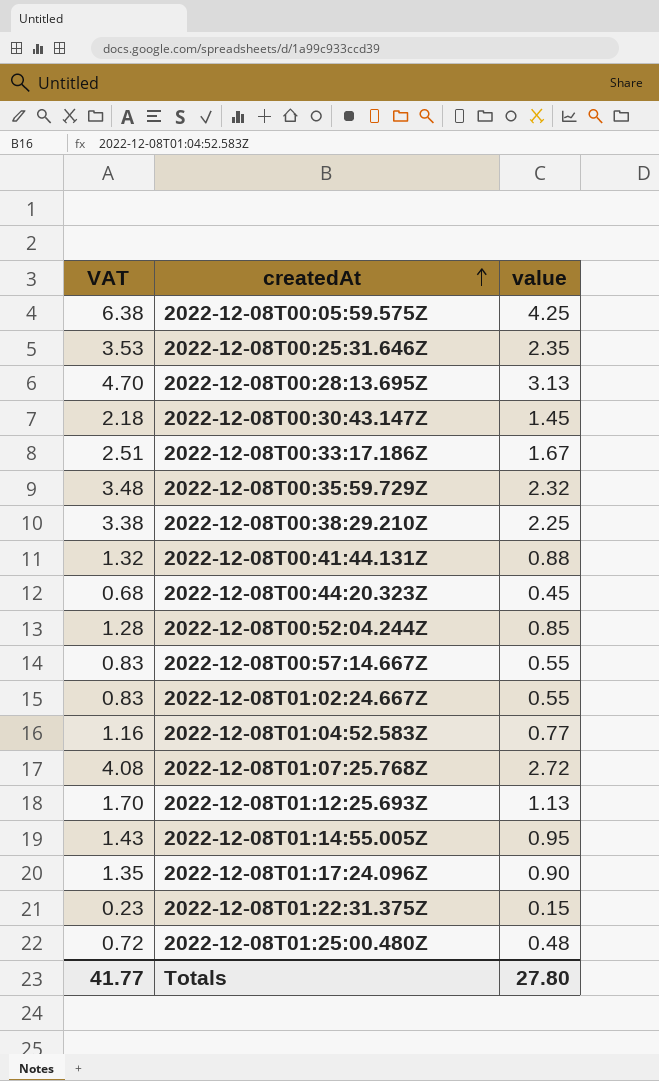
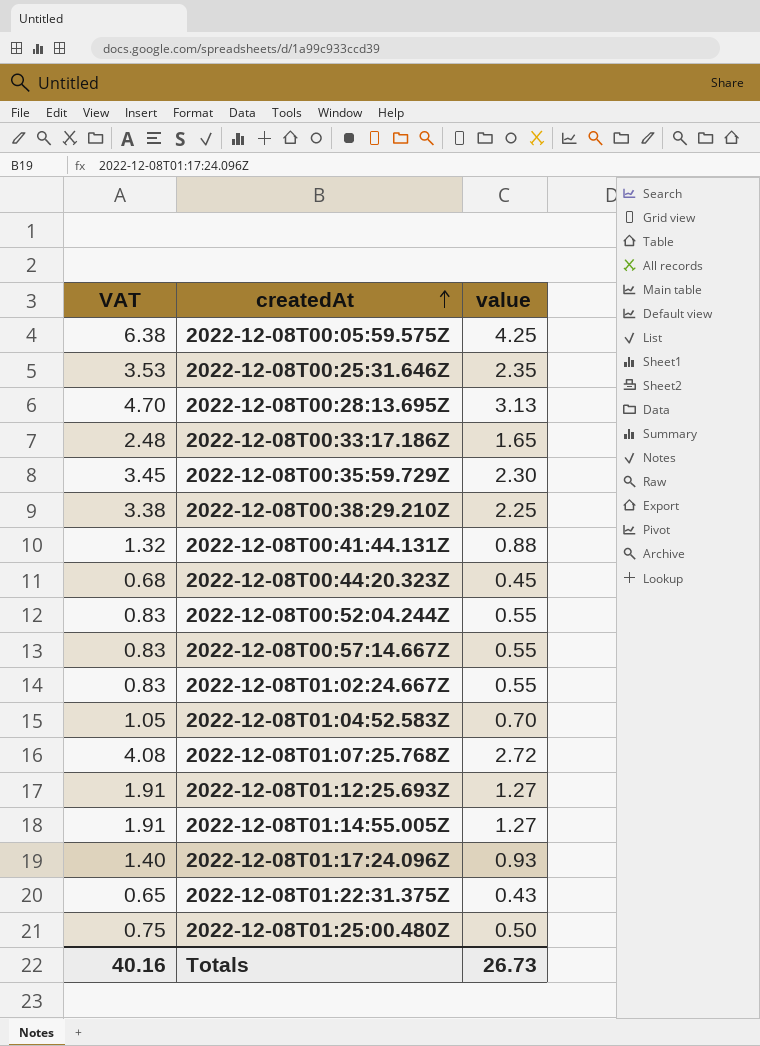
row 2022-12-08T00:30:43.147Z: 2.18 | 1.45 -> none
2022-12-08T00:33:17.186Z | VAT: 2.51 -> 2.48
2022-12-08T00:33:17.186Z | value: 1.67 -> 1.65
2022-12-08T00:35:59.729Z | VAT: 3.48 -> 3.45
2022-12-08T00:35:59.729Z | value: 2.32 -> 2.30
2022-12-08T00:52:04.244Z | VAT: 1.28 -> 0.83
2022-12-08T00:52:04.244Z | value: 0.85 -> 0.55
2022-12-08T01:04:52.583Z | VAT: 1.16 -> 1.05
2022-12-08T01:04:52.583Z | value: 0.77 -> 0.70
2022-12-08T01:12:25.693Z | VAT: 1.70 -> 1.91
2022-12-08T01:12:25.693Z | value: 1.13 -> 1.27
2022-12-08T01:14:55.005Z | VAT: 1.43 -> 1.91
2022-12-08T01:14:55.005Z | value: 0.95 -> 1.27
2022-12-08T01:17:24.096Z | VAT: 1.35 -> 1.40
2022-12-08T01:17:24.096Z | value: 0.90 -> 0.93
2022-12-08T01:22:31.375Z | VAT: 0.23 -> 0.65
2022-12-08T01:22:31.375Z | value: 0.15 -> 0.43
2022-12-08T01:25:00.480Z | VAT: 0.72 -> 0.75
2022-12-08T01:25:00.480Z | value: 0.48 -> 0.50
Totals | VAT: 41.77 -> 40.16
Totals | value: 27.80 -> 26.73

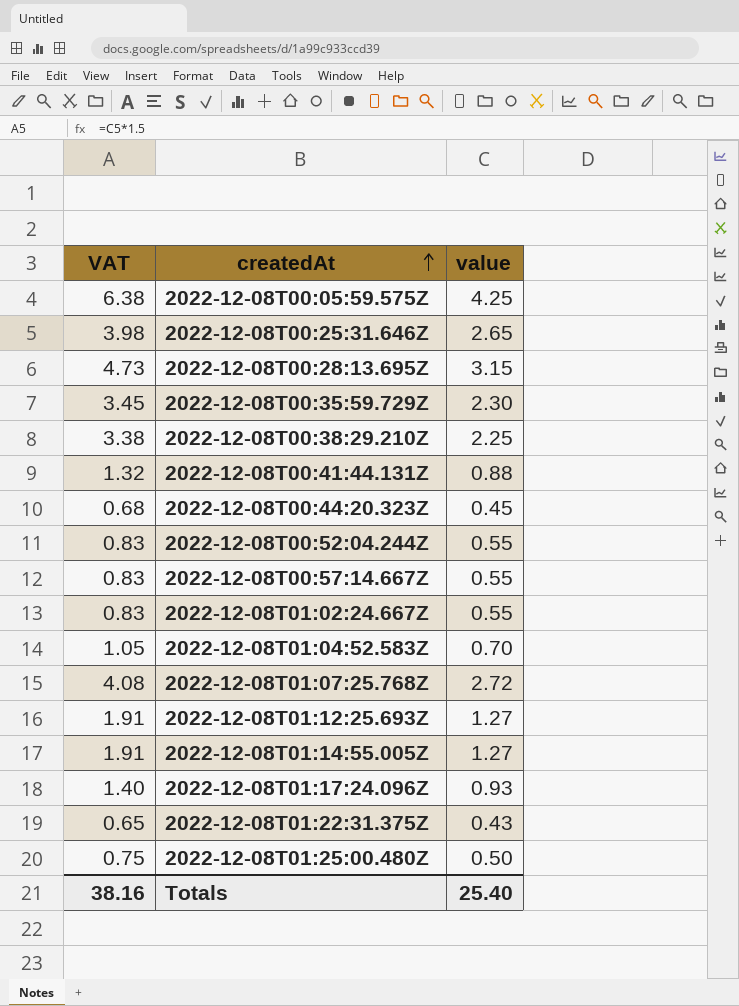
row 2022-12-08T00:33:17.186Z: 2.48 | 1.65 -> none
2022-12-08T00:25:31.646Z | VAT: 3.53 -> 3.98
2022-12-08T00:25:31.646Z | value: 2.35 -> 2.65
2022-12-08T00:28:13.695Z | VAT: 4.70 -> 4.73
2022-12-08T00:28:13.695Z | value: 3.13 -> 3.15
Totals | VAT: 40.16 -> 38.16
Totals | value: 26.73 -> 25.40

